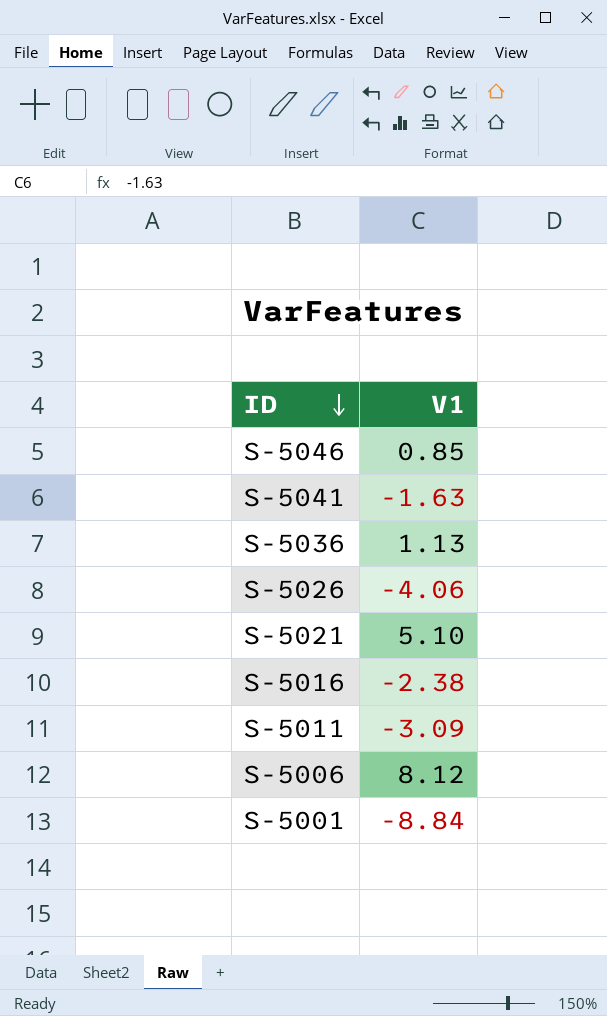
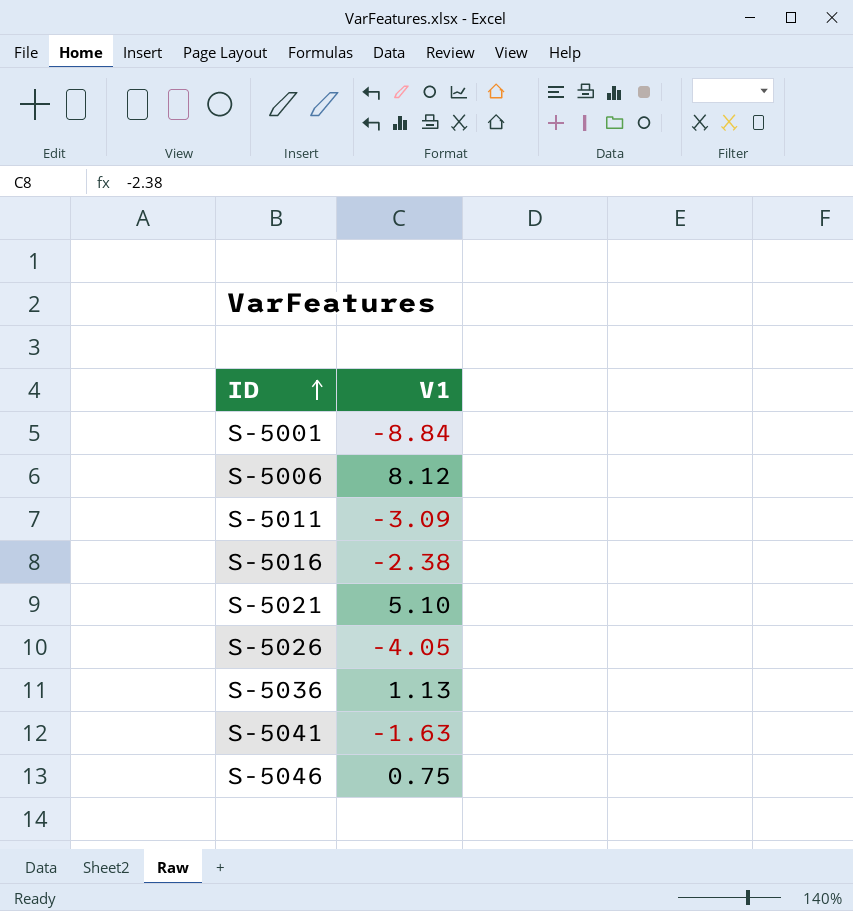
row order: ID descending -> ID ascending
S-5026 | V1: -4.06 -> -4.05
S-5046 | V1: 0.85 -> 0.75

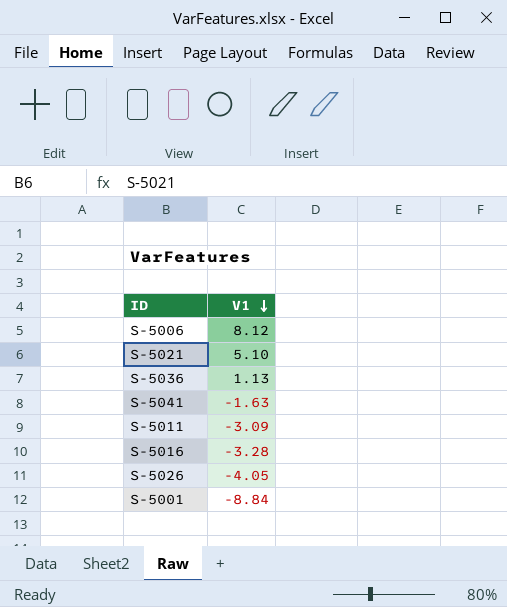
row order: ID ascending -> V1 descending
row S-5046: 0.75 -> none
S-5016 | V1: -2.38 -> -3.28

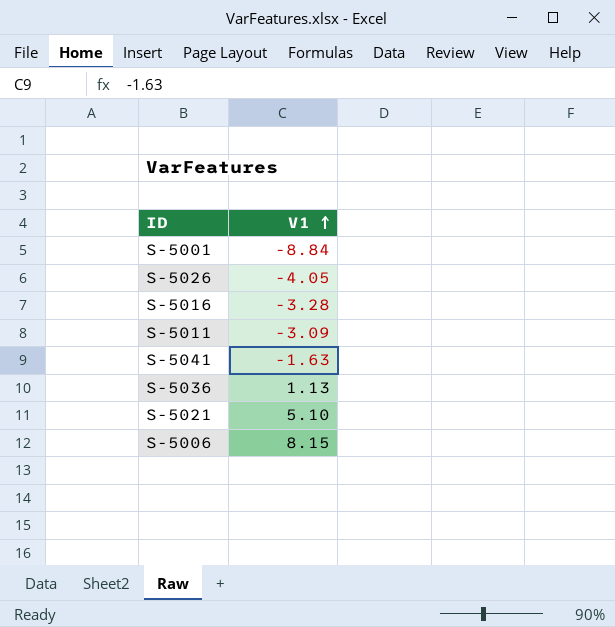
row order: V1 descending -> V1 ascending
S-5006 | V1: 8.12 -> 8.15

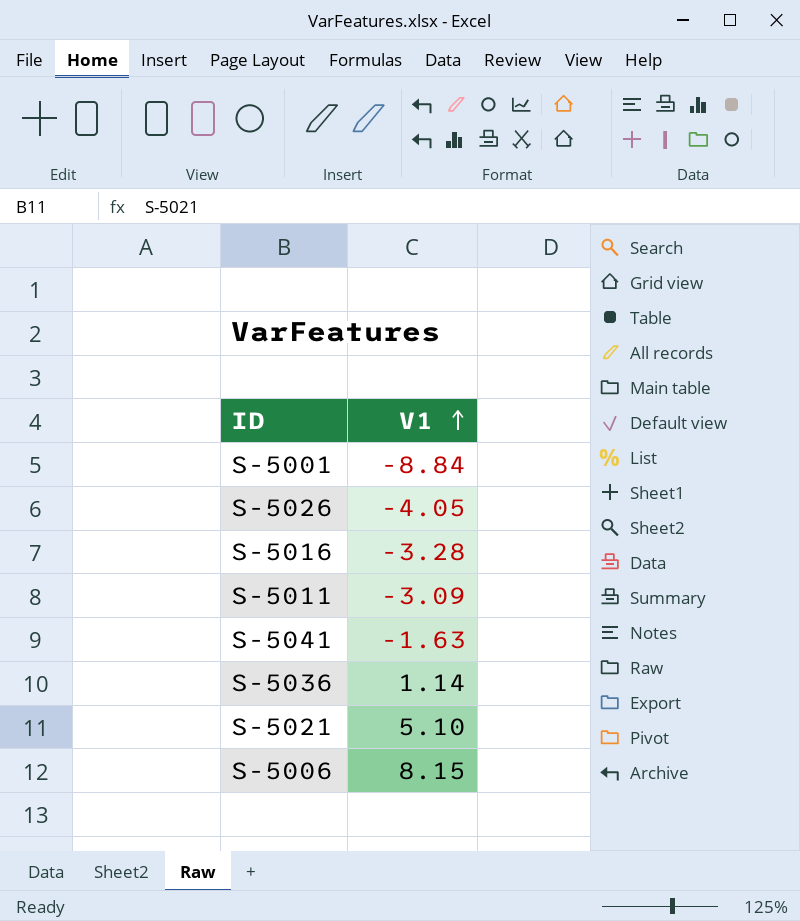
S-5036 | V1: 1.13 -> 1.14

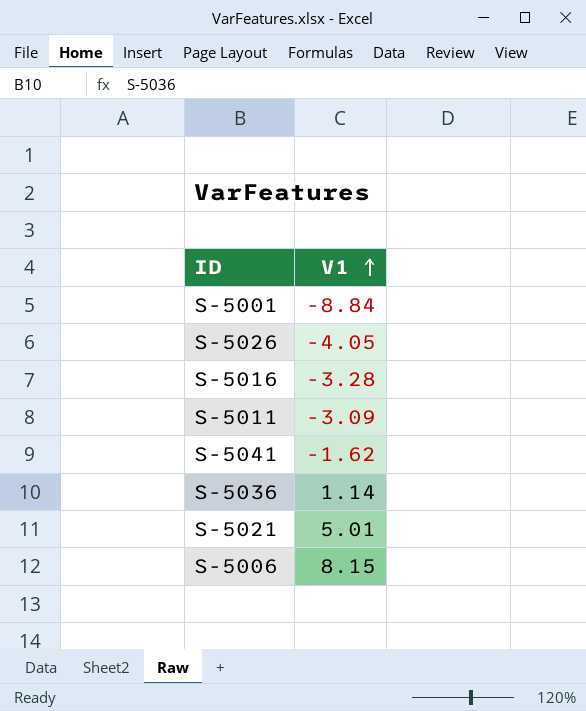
S-5041 | V1: -1.63 -> -1.62
S-5021 | V1: 5.10 -> 5.01

